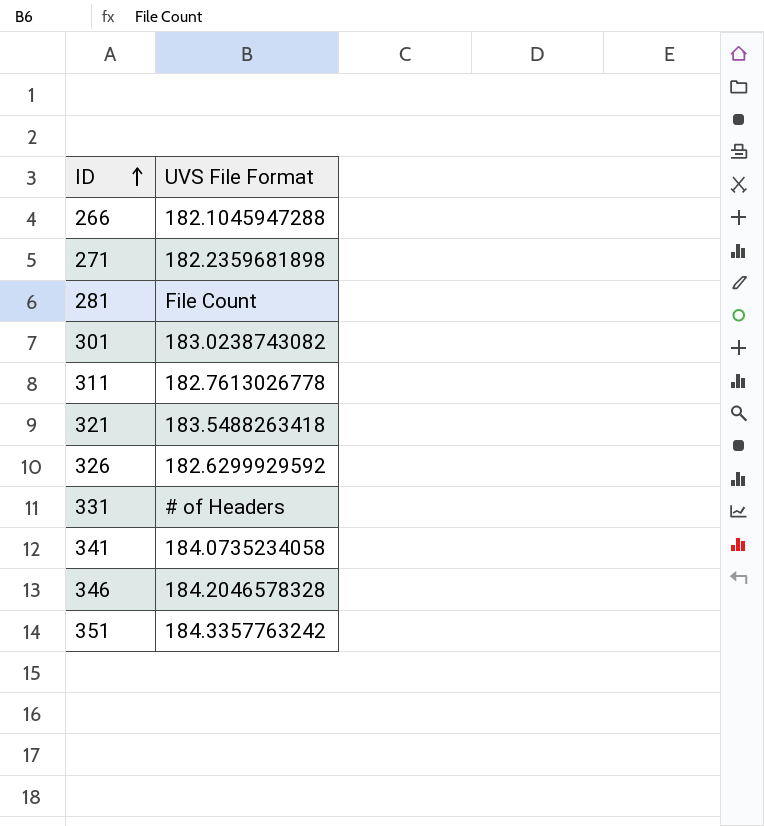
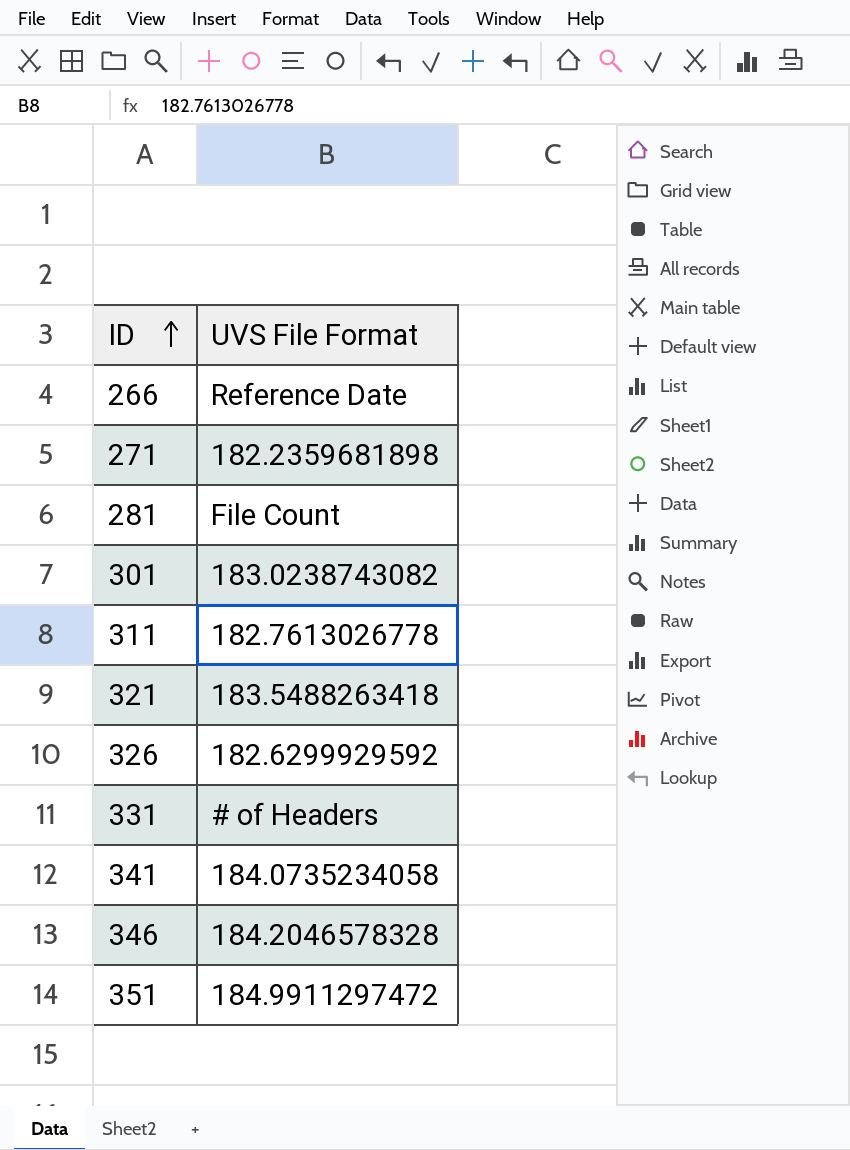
266 | UVS File Format: 182.1045947288 -> Reference Date
351 | UVS File Format: 184.3357763242 -> 184.9911297472

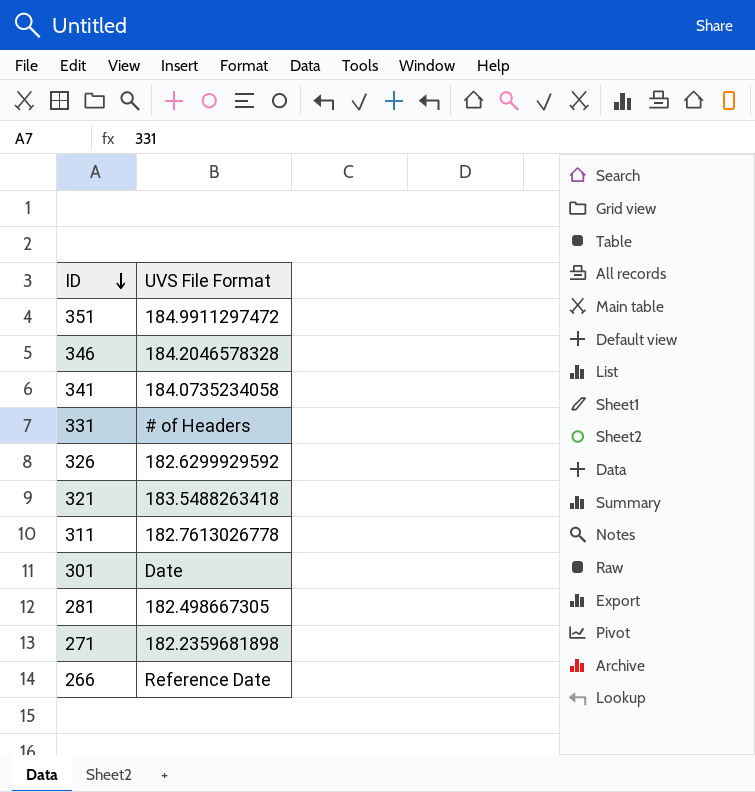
row order: ID ascending -> ID descending
301 | UVS File Format: 183.0238743082 -> Date
281 | UVS File Format: File Count -> 182.498667305

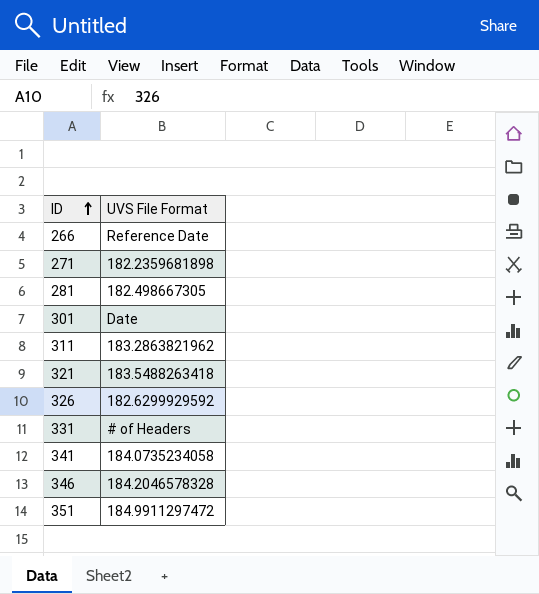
row order: ID descending -> ID ascending
311 | UVS File Format: 182.7613026778 -> 183.2863821962

